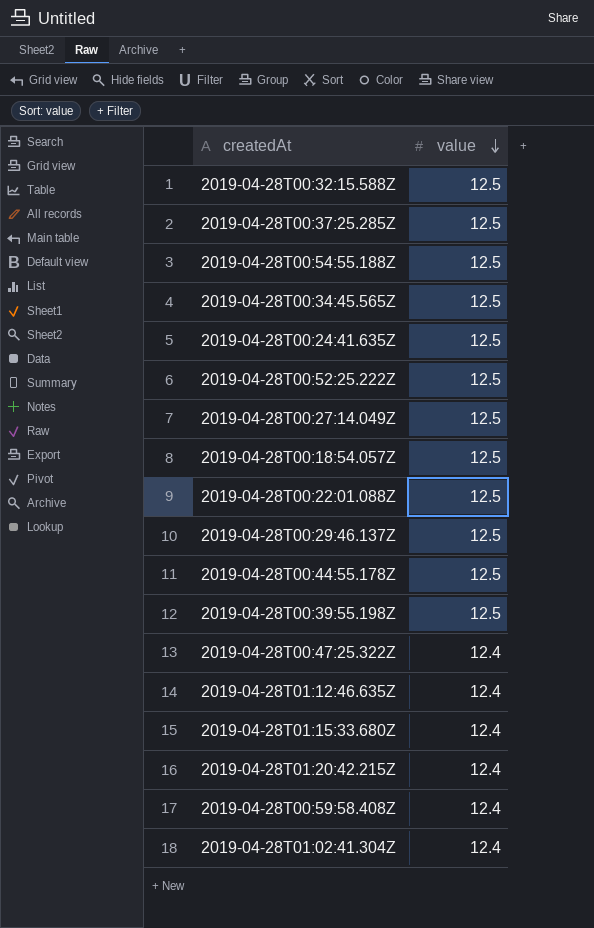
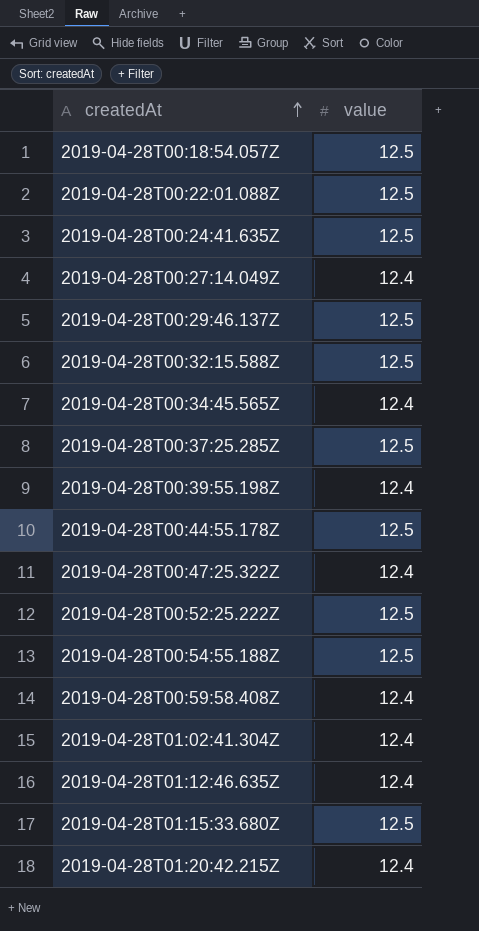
row order: value descending -> createdAt ascending
2019-04-28T00:27:14.049Z | value: 12.5 -> 12.4
2019-04-28T00:34:45.565Z | value: 12.5 -> 12.4
2019-04-28T00:39:55.198Z | value: 12.5 -> 12.4
2019-04-28T01:15:33.680Z | value: 12.4 -> 12.5

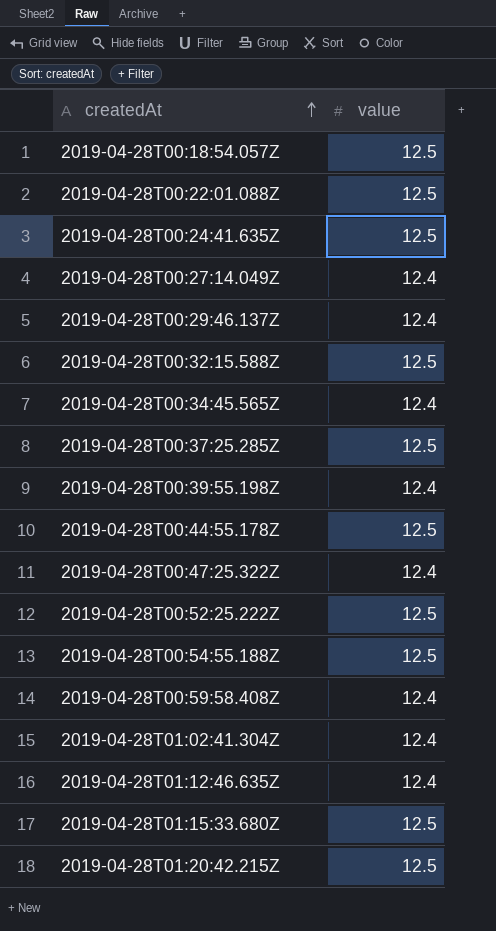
2019-04-28T00:29:46.137Z | value: 12.5 -> 12.4
2019-04-28T01:20:42.215Z | value: 12.4 -> 12.5

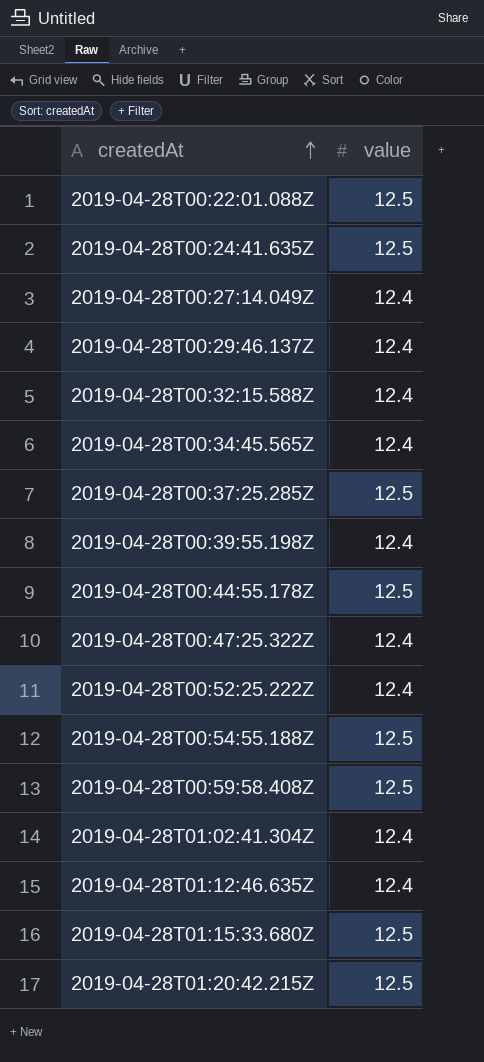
row 2019-04-28T00:18:54.057Z: 12.5 -> none
2019-04-28T00:32:15.588Z | value: 12.5 -> 12.4
2019-04-28T00:52:25.222Z | value: 12.5 -> 12.4
2019-04-28T00:59:58.408Z | value: 12.4 -> 12.5

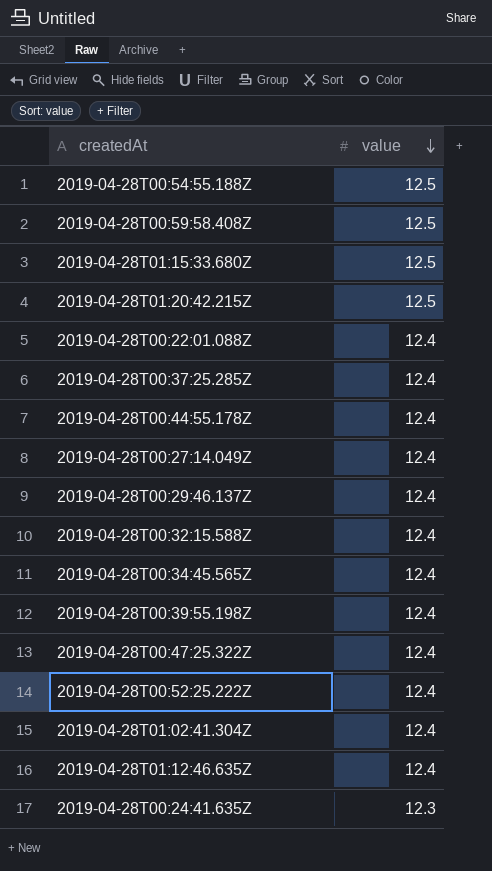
row order: createdAt ascending -> value descending
2019-04-28T00:22:01.088Z | value: 12.5 -> 12.4
2019-04-28T00:37:25.285Z | value: 12.5 -> 12.4
2019-04-28T00:44:55.178Z | value: 12.5 -> 12.4
2019-04-28T00:24:41.635Z | value: 12.5 -> 12.3

